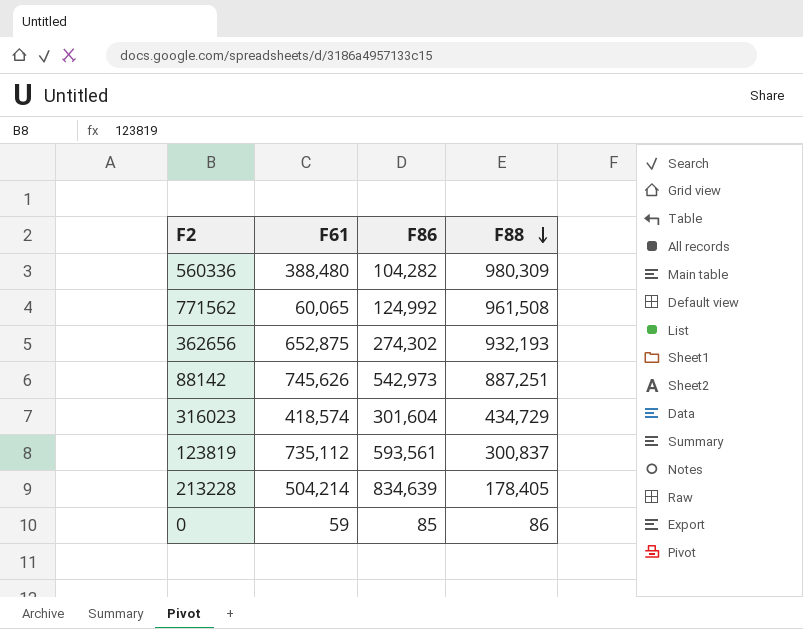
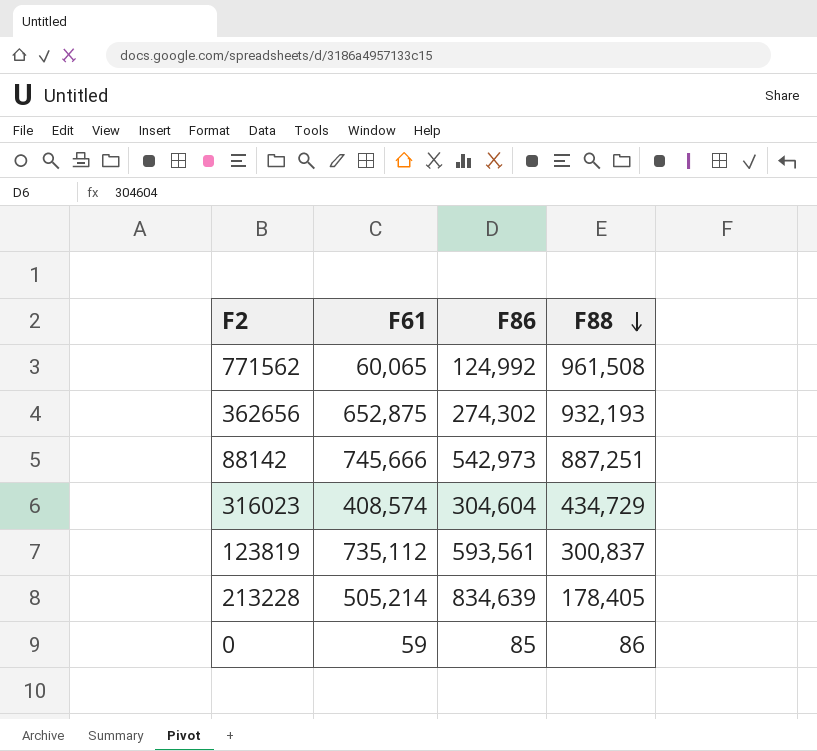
row 560336: 388,480 | 104,282 | 980,309 -> none
88142 | F61: 745,626 -> 745,666
316023 | F61: 418,574 -> 408,574
316023 | F86: 301,604 -> 304,604
213228 | F61: 504,214 -> 505,214

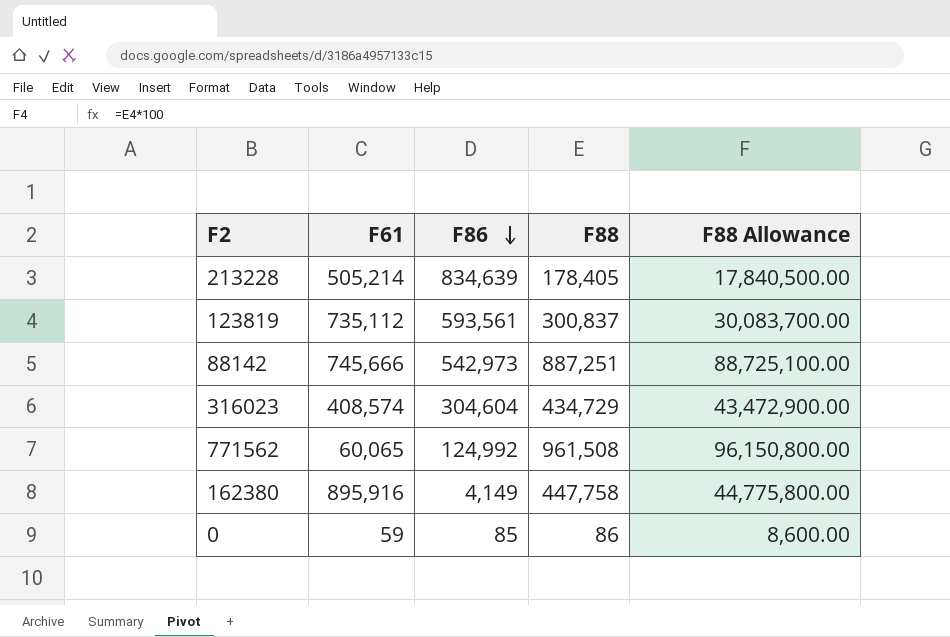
row order: F88 descending -> F86 descending
column F88 Allowance | formula: none -> [F88] * 100
row 362656: 652,875 | 274,302 | 932,193 -> none
row 162380: none -> 895,916 | 4,149 | 447,758 | 44,775,800.00

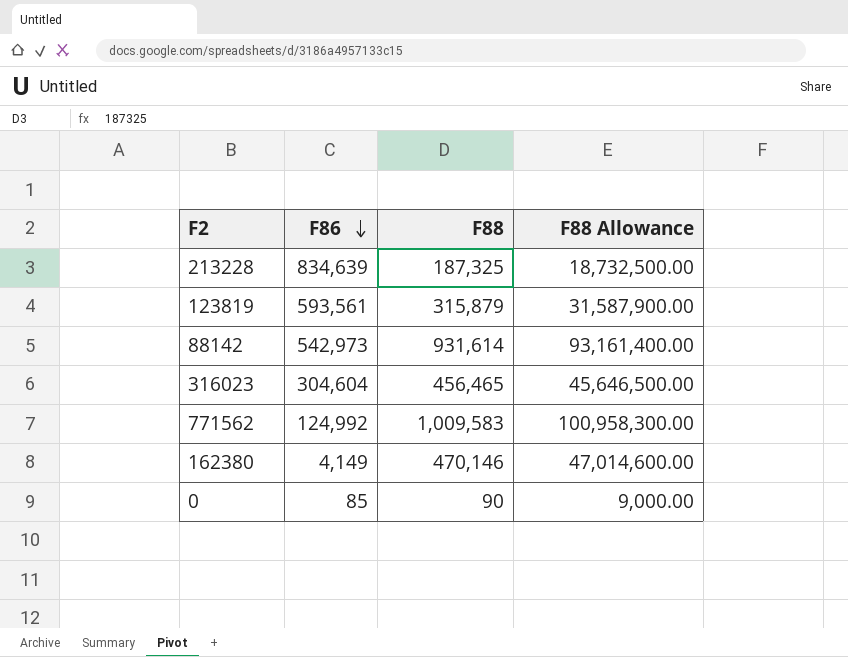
column F61 | position: 2 -> none
213228 | F88: 178,405 -> 187,325
213228 | F88 Allowance: 17,840,500.00 -> 18,732,500.00
123819 | F88: 300,837 -> 315,879
123819 | F88 Allowance: 30,083,700.00 -> 31,587,900.00
88142 | F88: 887,251 -> 931,614
88142 | F88 Allowance: 88,725,100.00 -> 93,161,400.00
316023 | F88: 434,729 -> 456,465
316023 | F88 Allowance: 43,472,900.00 -> 45,646,500.00
771562 | F88: 961,508 -> 1,009,583
771562 | F88 Allowance: 96,150,800.00 -> 100,958,300.00
162380 | F88: 447,758 -> 470,146
162380 | F88 Allowance: 44,775,800.00 -> 47,014,600.00
0 | F88: 86 -> 90
0 | F88 Allowance: 8,600.00 -> 9,000.00

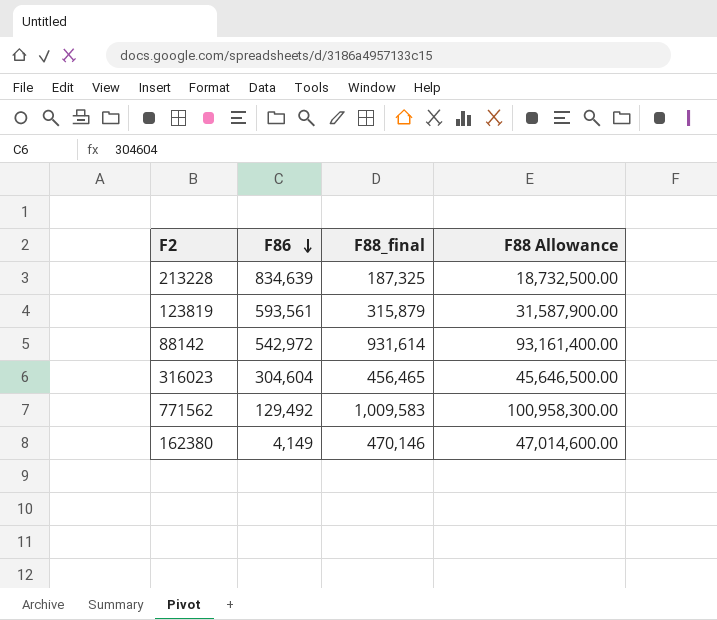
column name: F88 -> F88_final
row 0: 85 | 90 | 9,000.00 -> none
88142 | F86: 542,973 -> 542,972
771562 | F86: 124,992 -> 129,492

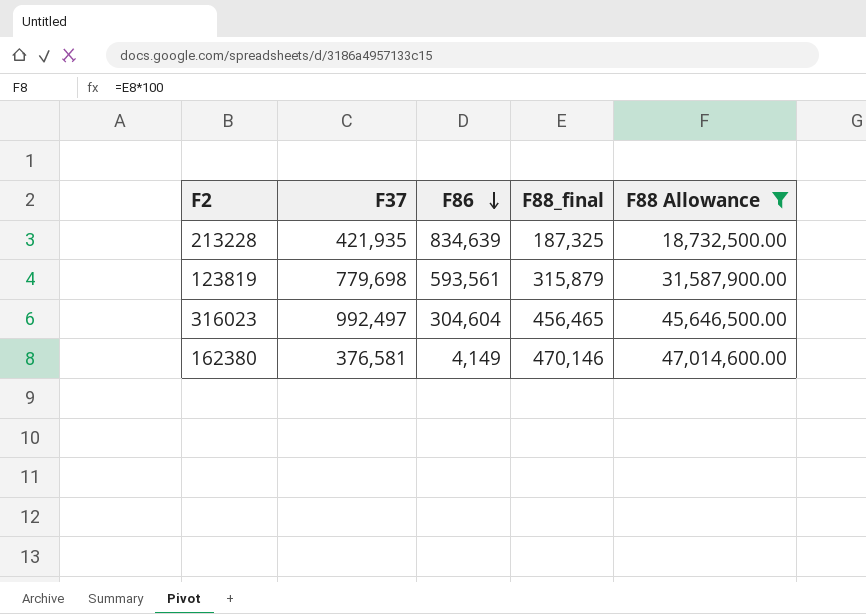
filter: none -> F88 Allowance <= 47,014,600.00
column F37 | position: none -> 2

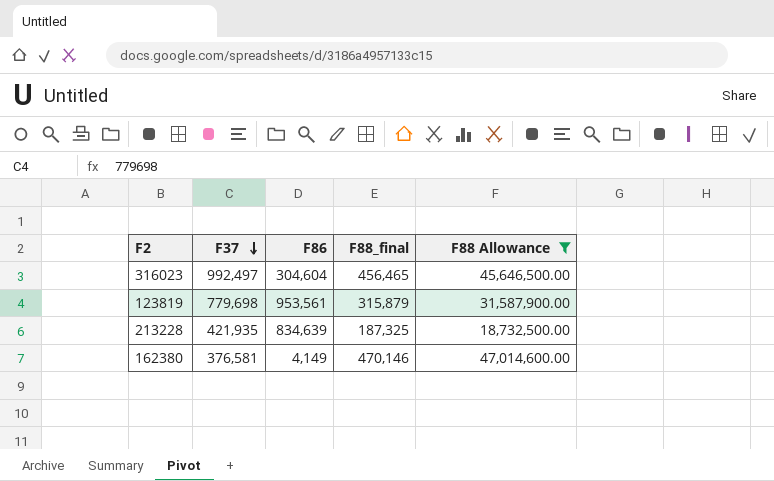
row order: F86 descending -> F37 descending
123819 | F86: 593,561 -> 953,561

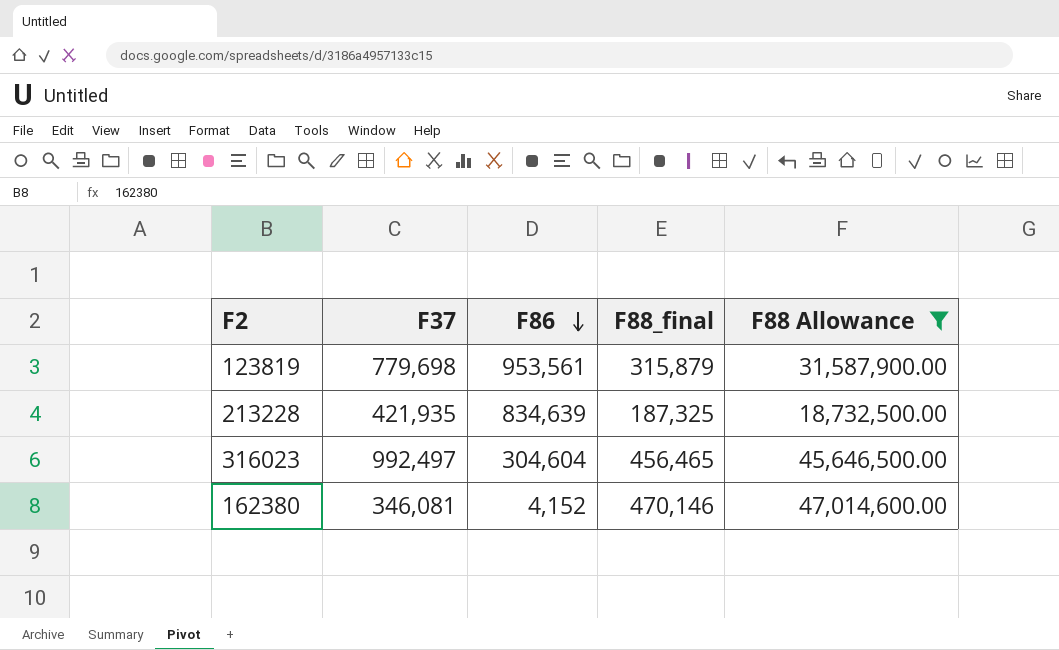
row order: F37 descending -> F86 descending
162380 | F37: 376,581 -> 346,081
162380 | F86: 4,149 -> 4,152

